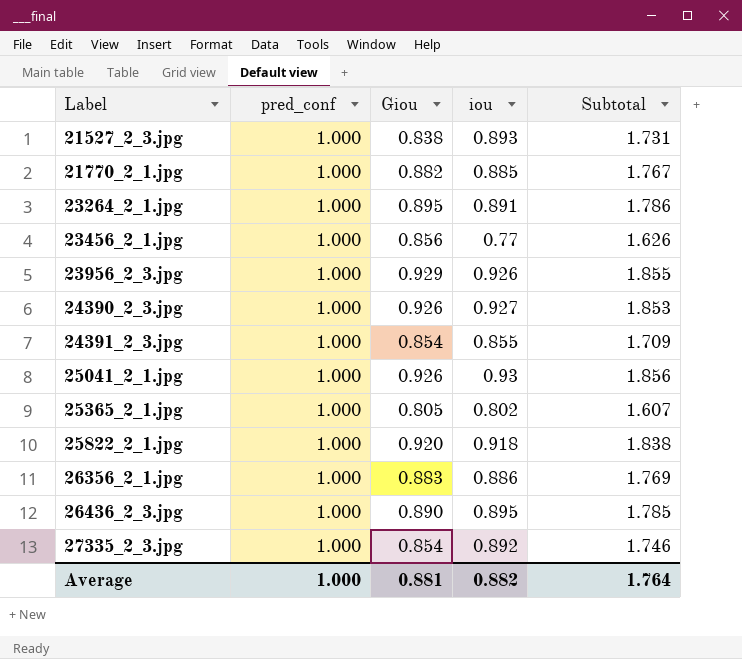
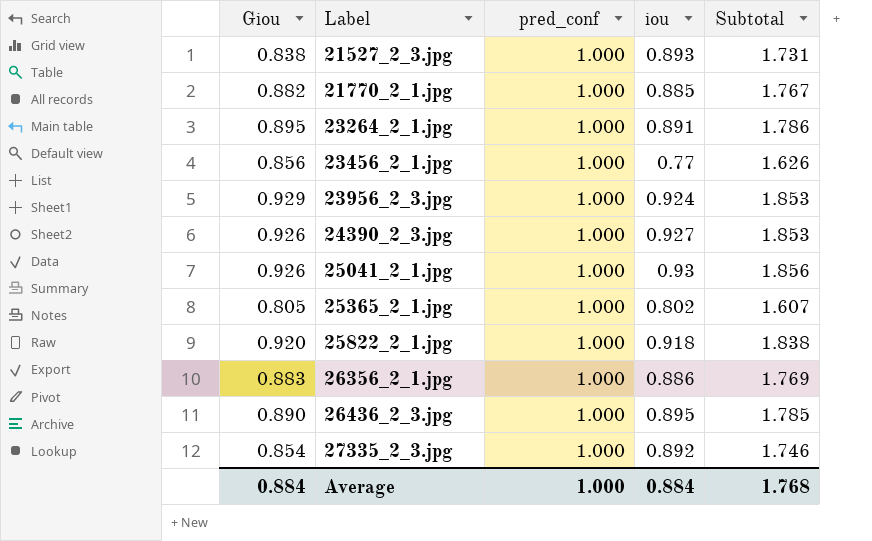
column Giou | position: 3 -> 1
row 24391_2_3.jpg: 1.000 | 0.854 | 0.855 | 1.709 -> none
23956_2_3.jpg | iou: 0.926 -> 0.924
23956_2_3.jpg | Subtotal: 1.855 -> 1.853
Average | Giou: 0.881 -> 0.884
Average | iou: 0.882 -> 0.884
Average | Subtotal: 1.764 -> 1.768

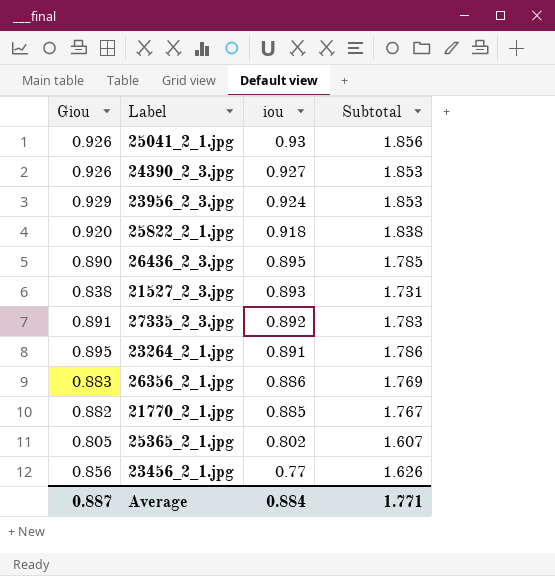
row order: Label ascending -> iou descending
column pred_conf | position: 3 -> none
27335_2_3.jpg | Giou: 0.854 -> 0.891
27335_2_3.jpg | Subtotal: 1.746 -> 1.783
Average | Giou: 0.884 -> 0.887
Average | Subtotal: 1.768 -> 1.771

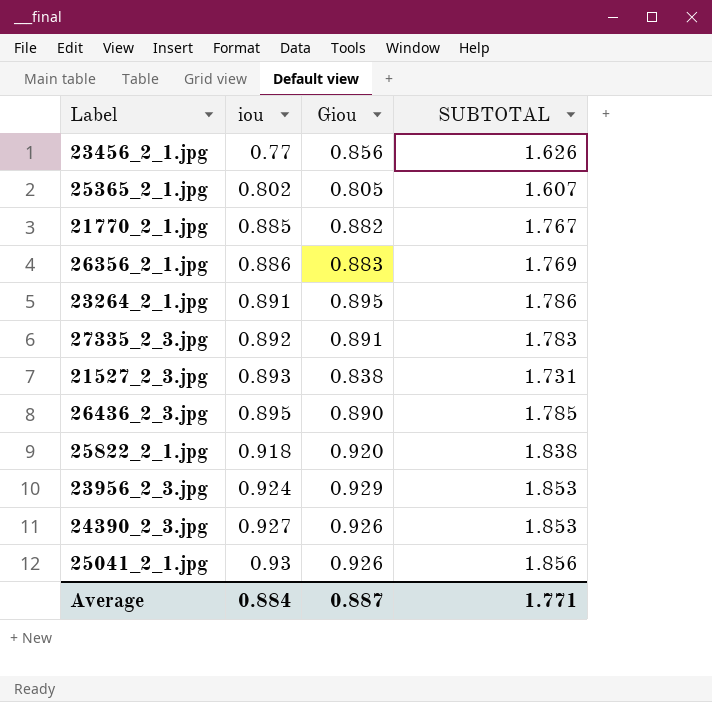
row order: iou descending -> iou ascending
column Giou | position: 1 -> 3
column name: Subtotal -> SUBTOTAL

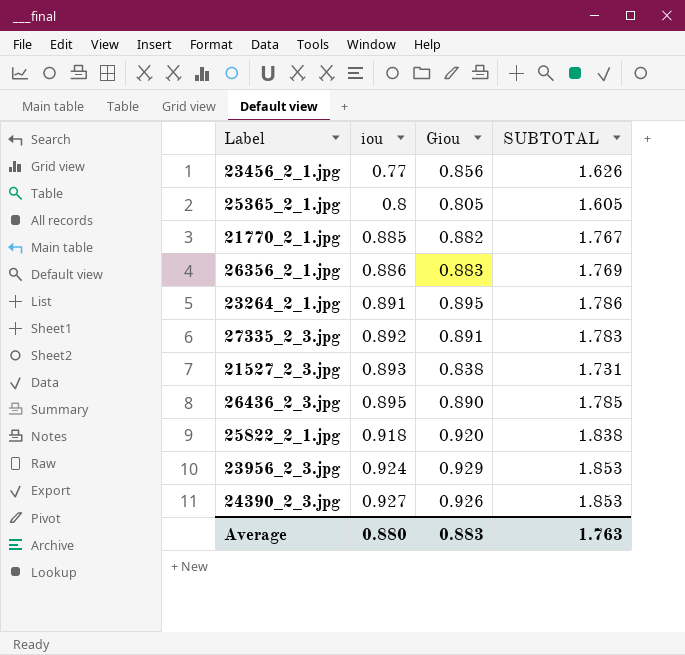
row 25041_2_1.jpg: 0.93 | 0.926 | 1.856 -> none
25365_2_1.jpg | iou: 0.802 -> 0.8
25365_2_1.jpg | SUBTOTAL: 1.607 -> 1.605
Average | iou: 0.884 -> 0.880
Average | Giou: 0.887 -> 0.883
Average | SUBTOTAL: 1.771 -> 1.763

